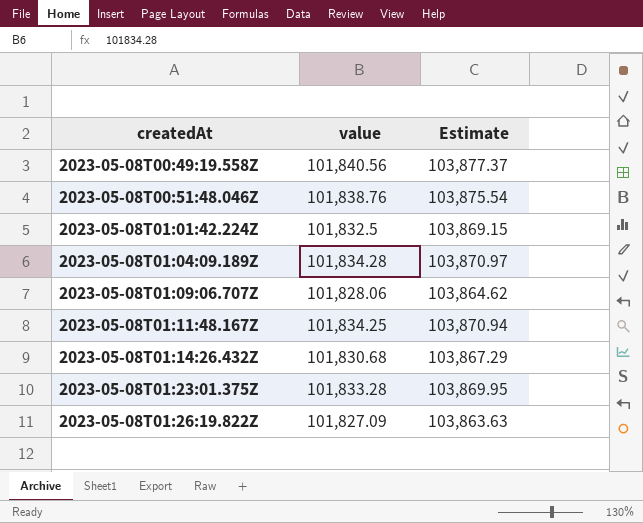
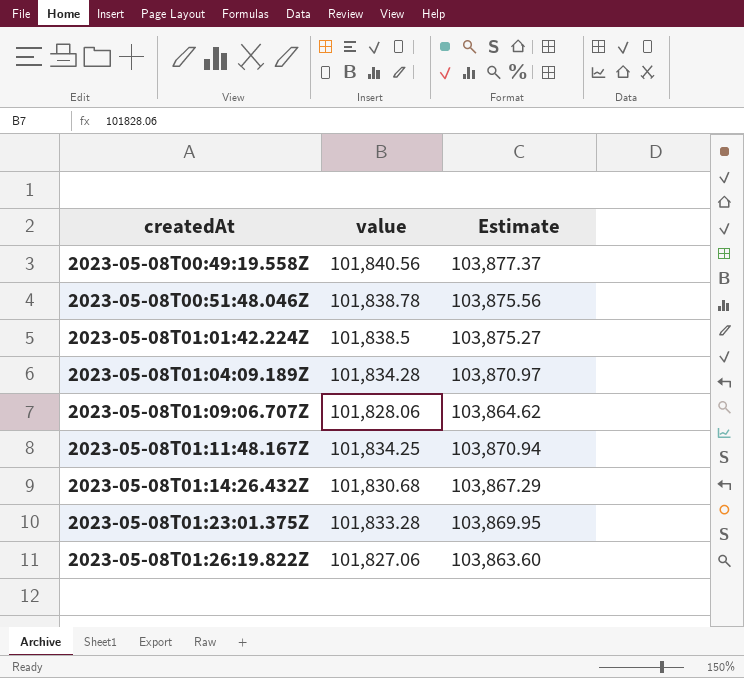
2023-05-08T00:51:48.046Z | value: 101,838.76 -> 101,838.78
2023-05-08T00:51:48.046Z | Estimate: 103,875.54 -> 103,875.56
2023-05-08T01:01:42.224Z | value: 101,832.5 -> 101,838.5
2023-05-08T01:01:42.224Z | Estimate: 103,869.15 -> 103,875.27
2023-05-08T01:26:19.822Z | value: 101,827.09 -> 101,827.06
2023-05-08T01:26:19.822Z | Estimate: 103,863.63 -> 103,863.60

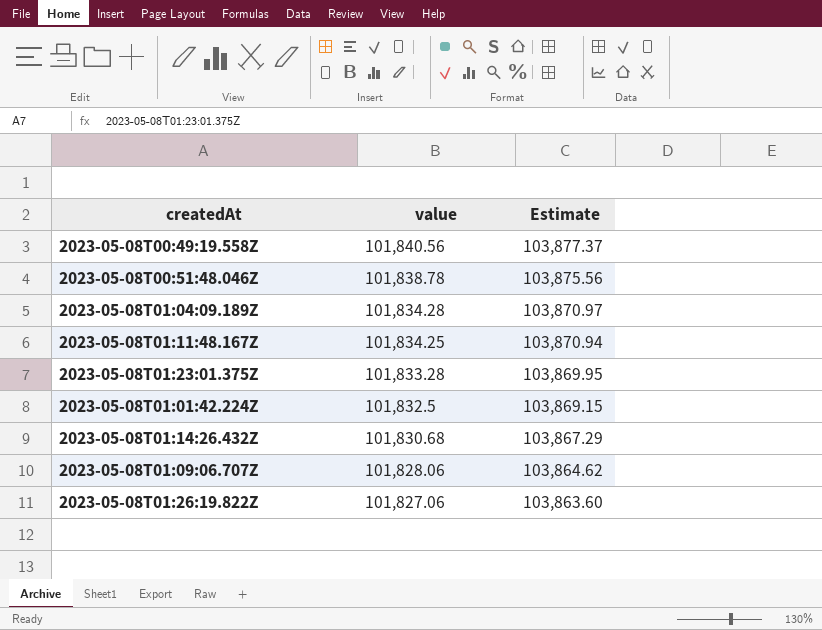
row order: createdAt ascending -> value descending
2023-05-08T01:01:42.224Z | value: 101,838.5 -> 101,832.5
2023-05-08T01:01:42.224Z | Estimate: 103,875.27 -> 103,869.15

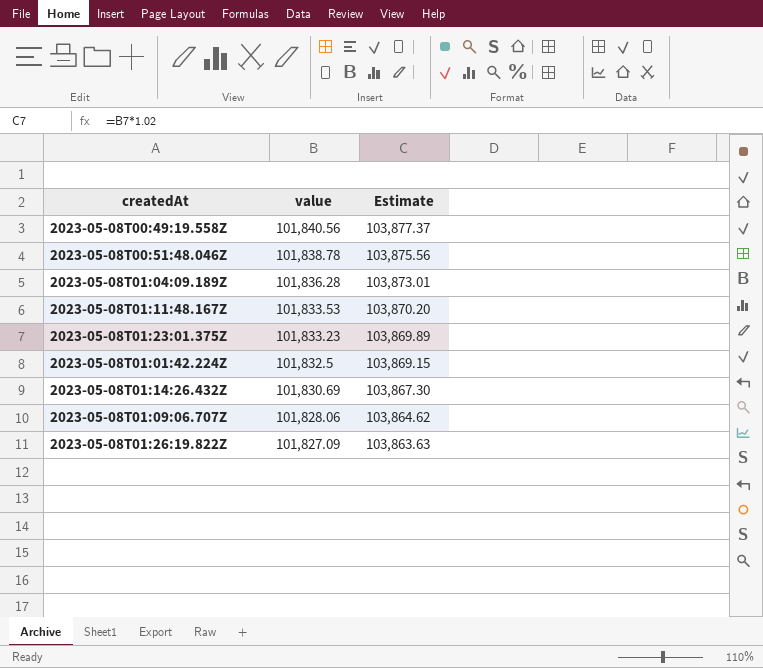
2023-05-08T01:04:09.189Z | value: 101,834.28 -> 101,836.28
2023-05-08T01:04:09.189Z | Estimate: 103,870.97 -> 103,873.01
2023-05-08T01:11:48.167Z | value: 101,834.25 -> 101,833.53
2023-05-08T01:11:48.167Z | Estimate: 103,870.94 -> 103,870.20
2023-05-08T01:23:01.375Z | value: 101,833.28 -> 101,833.23
2023-05-08T01:23:01.375Z | Estimate: 103,869.95 -> 103,869.89
2023-05-08T01:14:26.432Z | value: 101,830.68 -> 101,830.69
2023-05-08T01:14:26.432Z | Estimate: 103,867.29 -> 103,867.30
2023-05-08T01:26:19.822Z | value: 101,827.06 -> 101,827.09
2023-05-08T01:26:19.822Z | Estimate: 103,863.60 -> 103,863.63

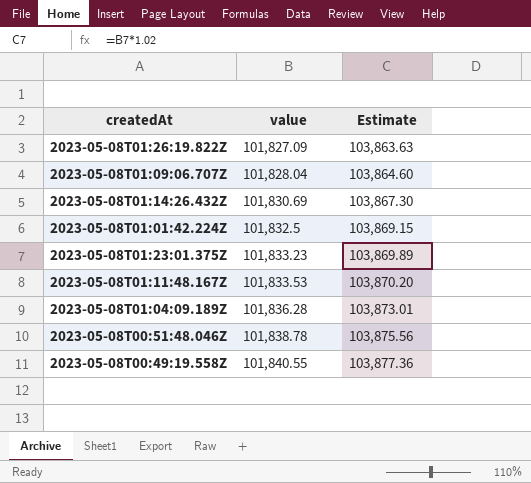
row order: value descending -> value ascending
2023-05-08T01:09:06.707Z | value: 101,828.06 -> 101,828.04
2023-05-08T01:09:06.707Z | Estimate: 103,864.62 -> 103,864.60
2023-05-08T00:49:19.558Z | value: 101,840.56 -> 101,840.55
2023-05-08T00:49:19.558Z | Estimate: 103,877.37 -> 103,877.36

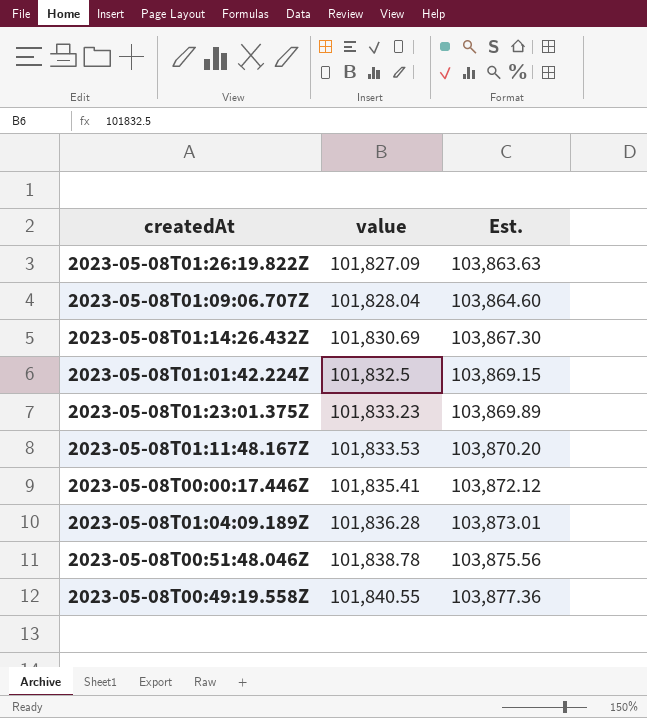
column name: Estimate -> Est.
row 2023-05-08T00:00:17.446Z: none -> 101,835.41 | 103,872.12

